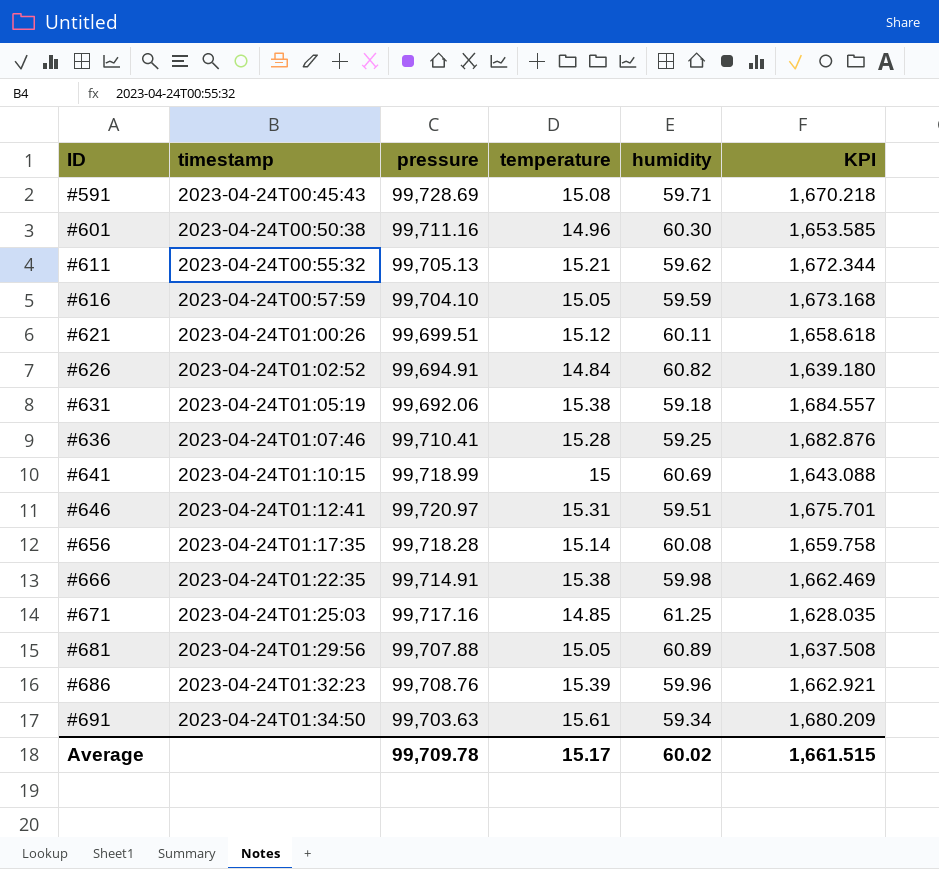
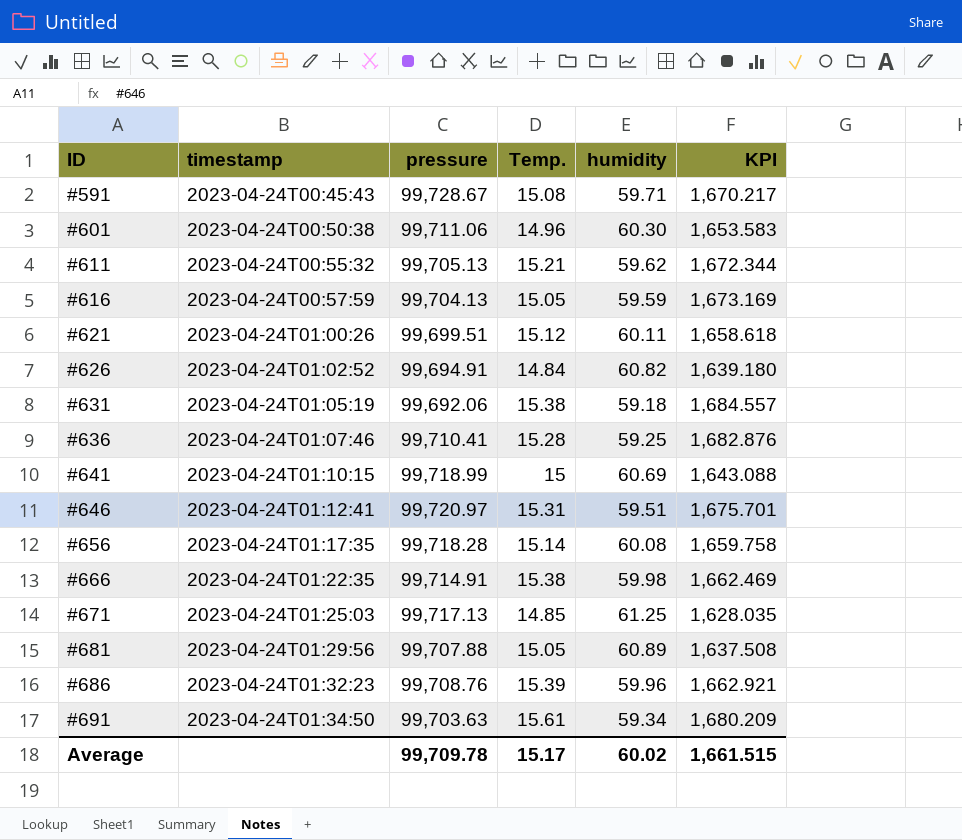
column name: temperature -> Temp.
#591 | pressure: 99,728.69 -> 99,728.67
#591 | KPI: 1,670.218 -> 1,670.217
#601 | pressure: 99,711.16 -> 99,711.06
#601 | KPI: 1,653.585 -> 1,653.583
#616 | pressure: 99,704.10 -> 99,704.13
#616 | KPI: 1,673.168 -> 1,673.169
#671 | pressure: 99,717.16 -> 99,717.13

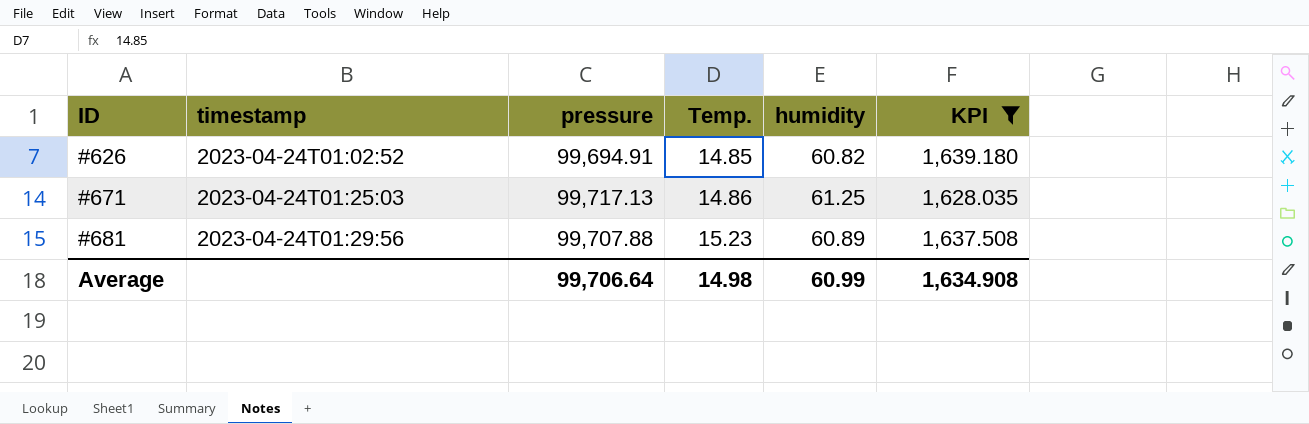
filter: none -> KPI <= 1,639.180
#626 | Temp.: 14.84 -> 14.85
#671 | Temp.: 14.85 -> 14.86
#681 | Temp.: 15.05 -> 15.23
Average | pressure: 99,709.78 -> 99,706.64
Average | Temp.: 15.17 -> 14.98
Average | humidity: 60.02 -> 60.99
Average | KPI: 1,661.515 -> 1,634.908

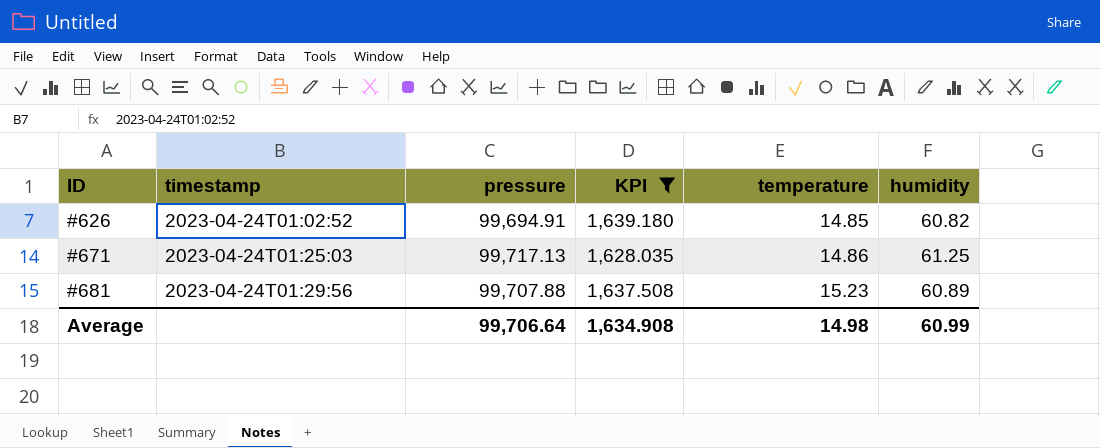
column KPI | position: 6 -> 4
column name: Temp. -> temperature

